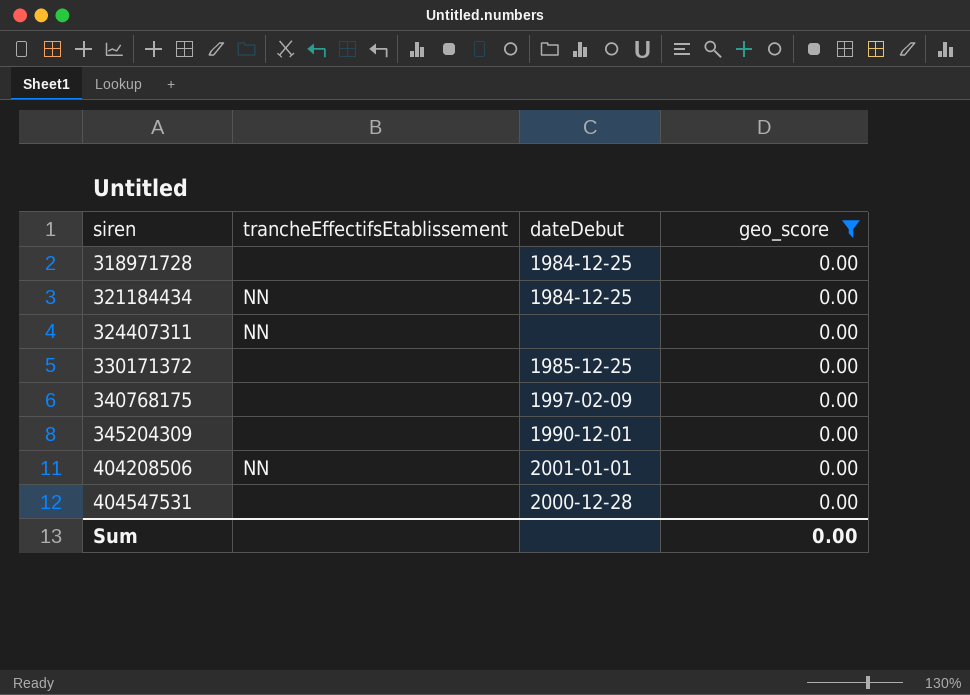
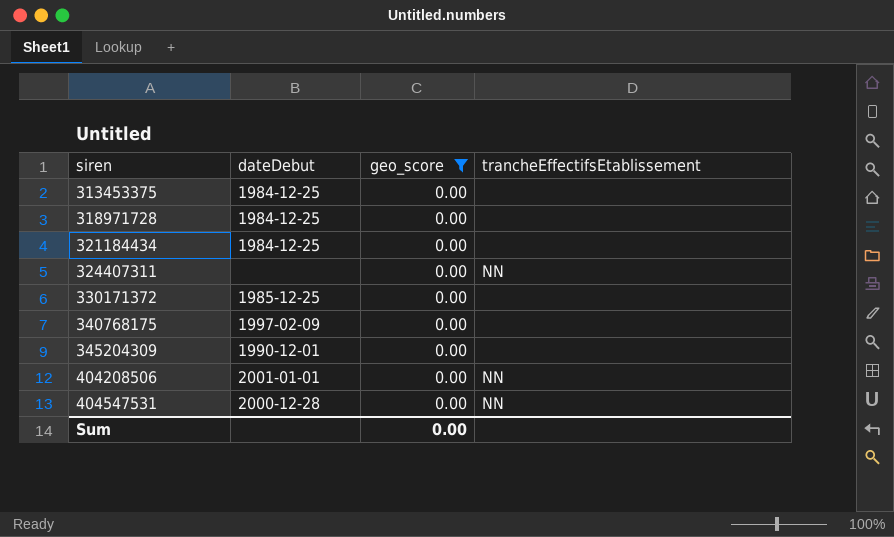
column trancheEffectifsEtablissement | position: 2 -> 4
row 313453375: none -> 1984-12-25 | 0.00 | none
321184434 | trancheEffectifsEtablissement: NN -> none
404547531 | trancheEffectifsEtablissement: none -> NN

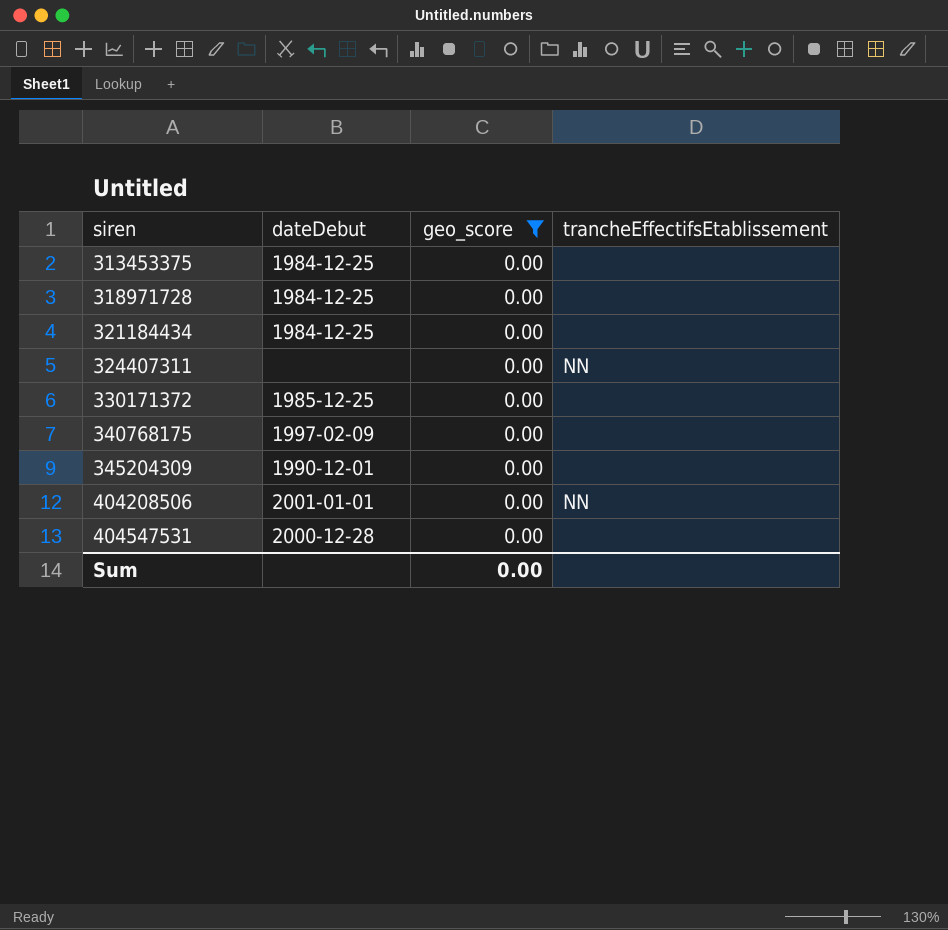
404547531 | trancheEffectifsEtablissement: NN -> none

